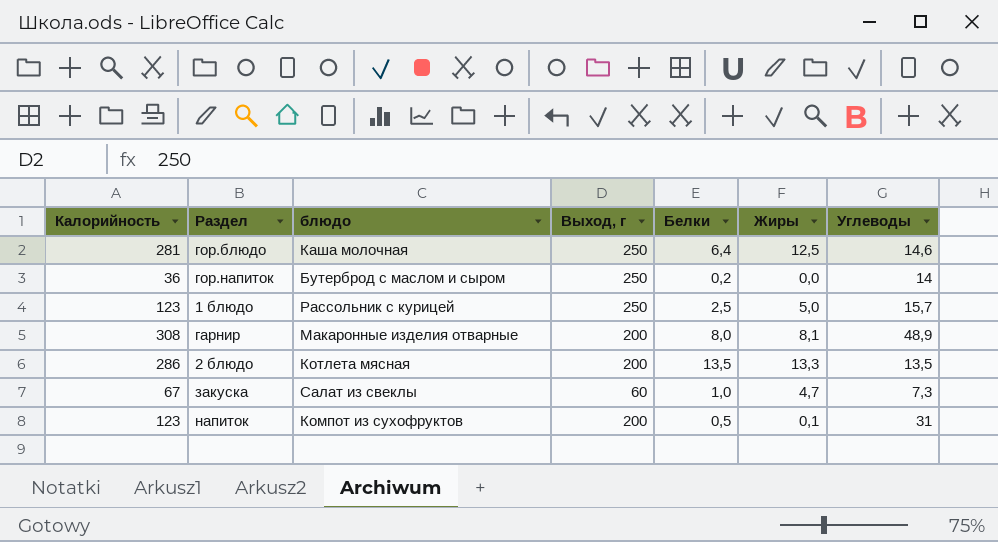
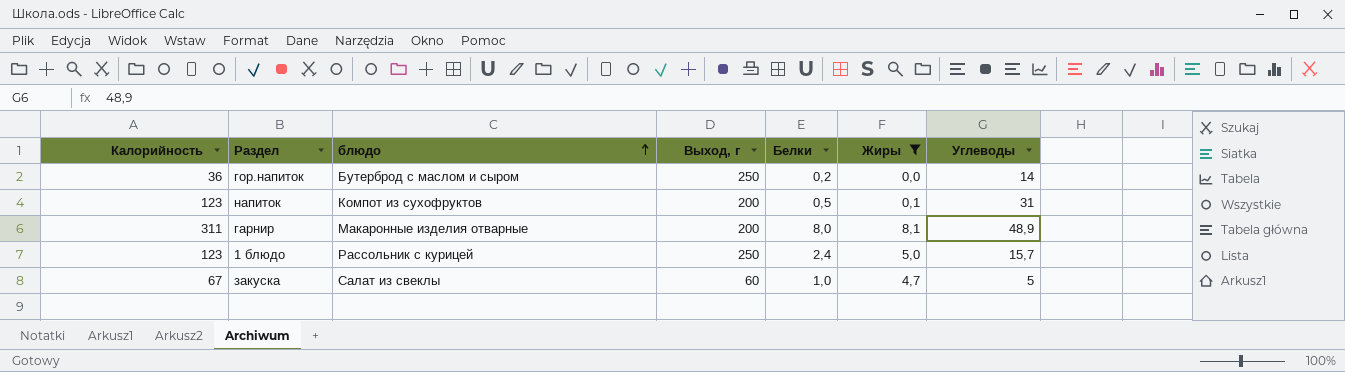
filter: none -> Жиры <= 8,1
row order: none -> блюдо ascending
гарнир | Калорийность: 308 -> 311
1 блюдо | Белки: 2,5 -> 2,4
закуска | Углеводы: 7,3 -> 5

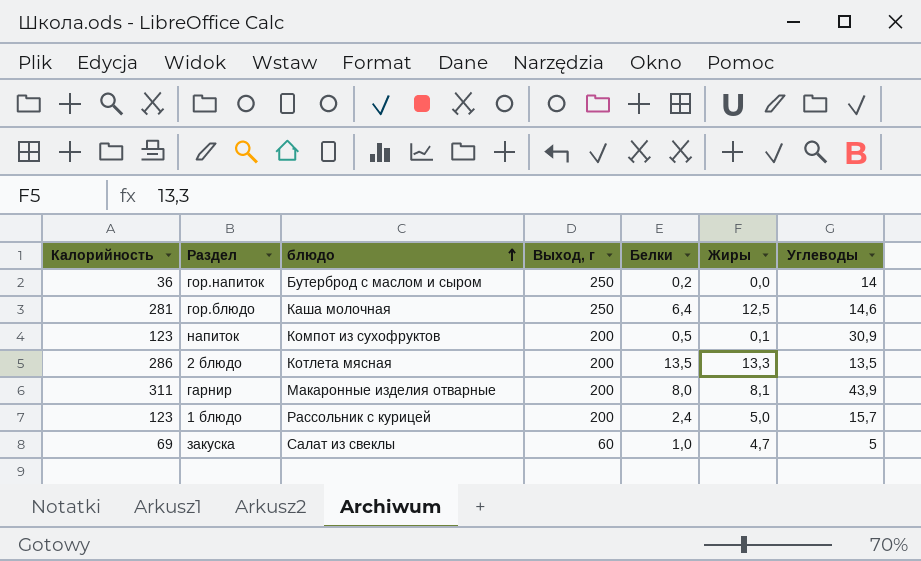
filter: Жиры <= 8,1 -> none
напиток | Углеводы: 31 -> 30,9
гарнир | Углеводы: 48,9 -> 43,9
1 блюдо | Выход, г: 250 -> 200
закуска | Калорийность: 67 -> 69

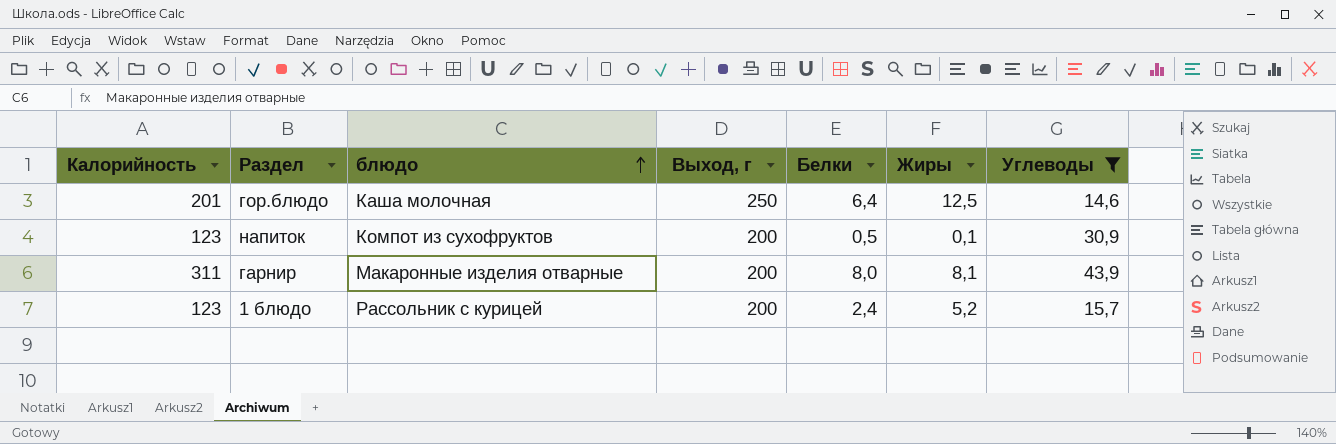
filter: none -> Углеводы >= 14,6
гор.блюдо | Калорийность: 281 -> 201
1 блюдо | Жиры: 5,0 -> 5,2

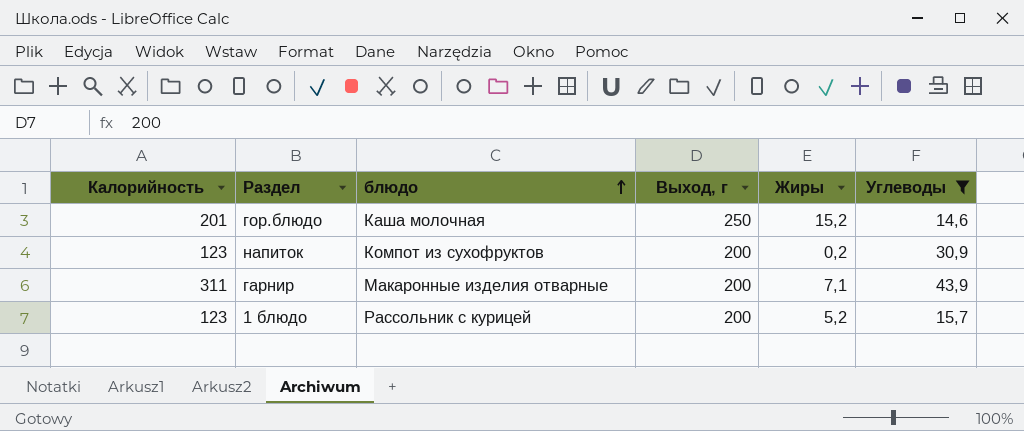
column Белки | position: 5 -> none
гор.блюдо | Жиры: 12,5 -> 15,2
напиток | Жиры: 0,1 -> 0,2
гарнир | Жиры: 8,1 -> 7,1

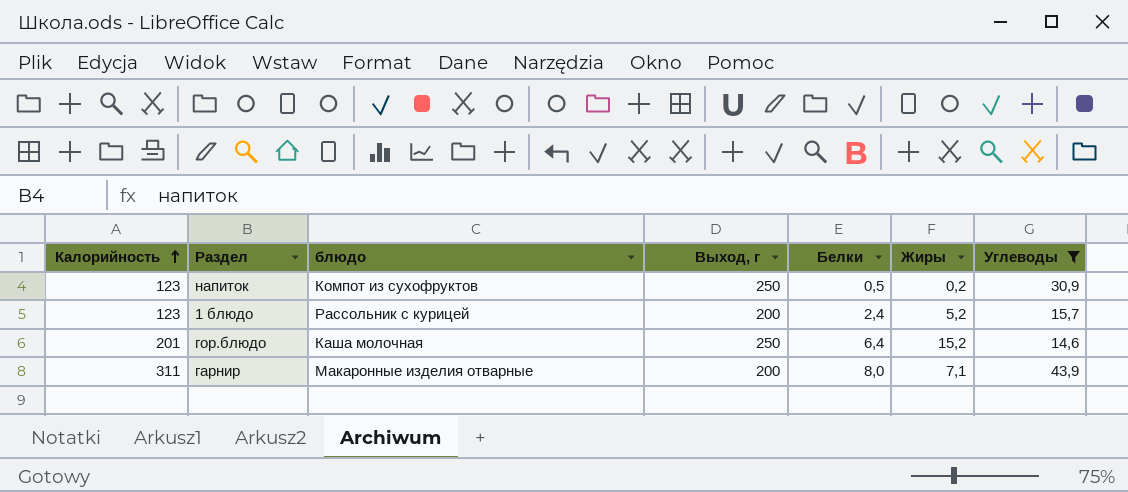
row order: блюдо ascending -> Калорийность ascending
column Белки | position: none -> 5
напиток | Выход, г: 200 -> 250

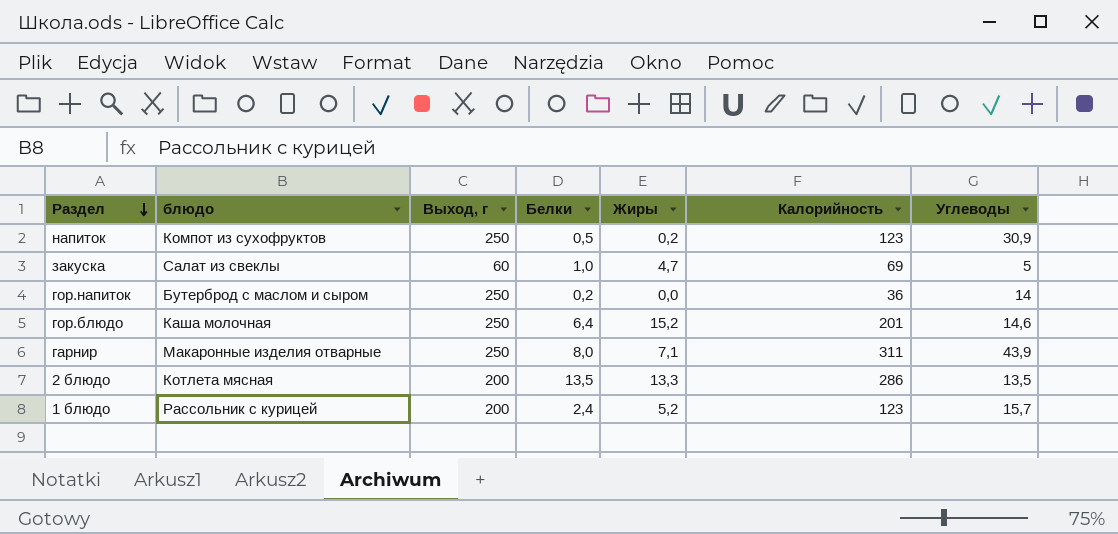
filter: Углеводы >= 14,6 -> none
row order: Калорийность ascending -> Раздел descending
column Калорийность | position: 1 -> 6
гарнир | Выход, г: 200 -> 250

